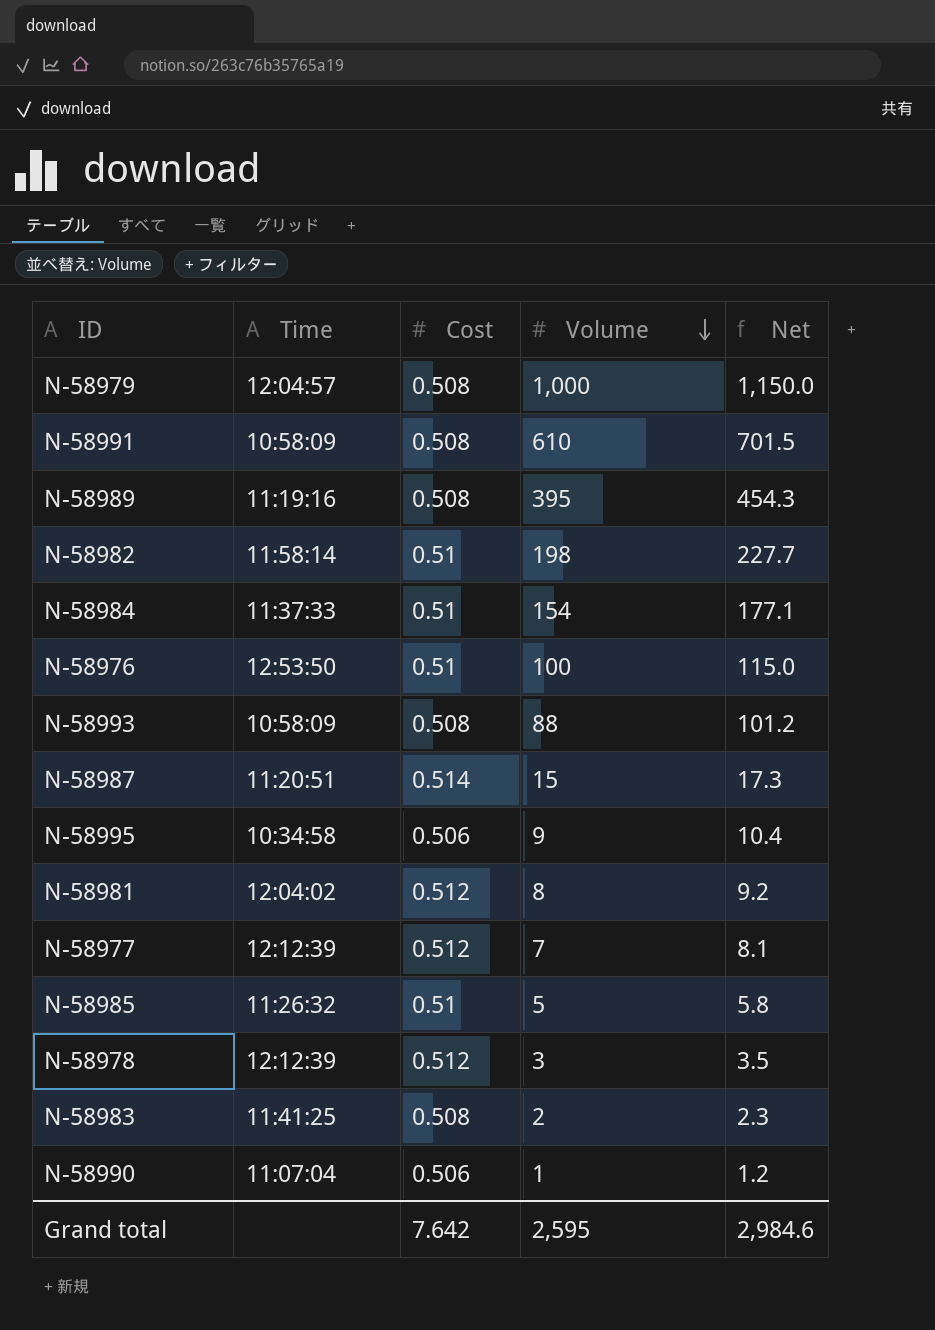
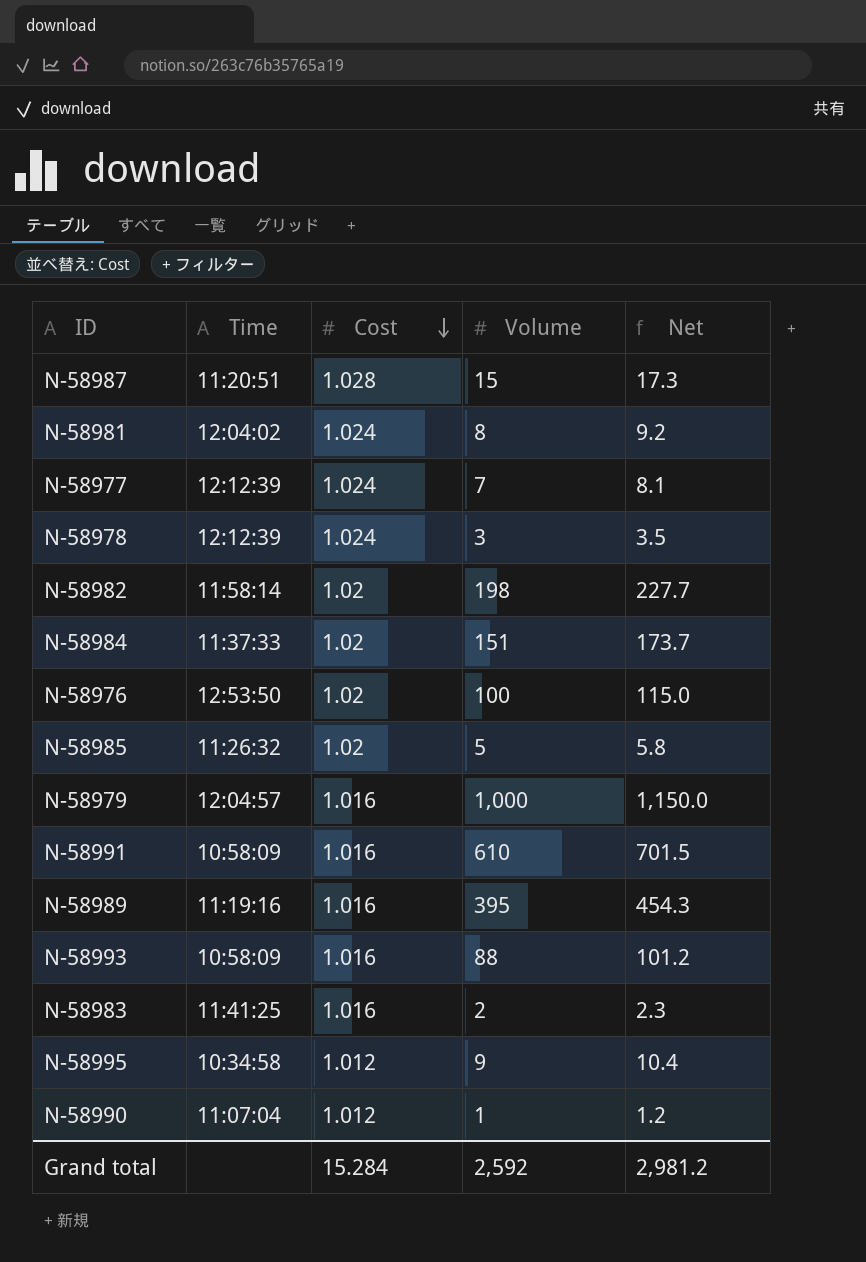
row order: Volume descending -> Cost descending
N-58987 | Cost: 0.514 -> 1.028
N-58981 | Cost: 0.512 -> 1.024
N-58977 | Cost: 0.512 -> 1.024
N-58978 | Cost: 0.512 -> 1.024
N-58982 | Cost: 0.51 -> 1.02
N-58984 | Cost: 0.51 -> 1.02
N-58984 | Volume: 154 -> 151
N-58984 | Net: 177.1 -> 173.7
N-58976 | Cost: 0.51 -> 1.02
N-58985 | Cost: 0.51 -> 1.02
N-58979 | Cost: 0.508 -> 1.016
N-58991 | Cost: 0.508 -> 1.016
N-58989 | Cost: 0.508 -> 1.016
N-58993 | Cost: 0.508 -> 1.016
N-58983 | Cost: 0.508 -> 1.016
N-58995 | Cost: 0.506 -> 1.012
N-58990 | Cost: 0.506 -> 1.012
Grand total | Cost: 7.642 -> 15.284
Grand total | Volume: 2,595 -> 2,592
Grand total | Net: 2,984.6 -> 2,981.2

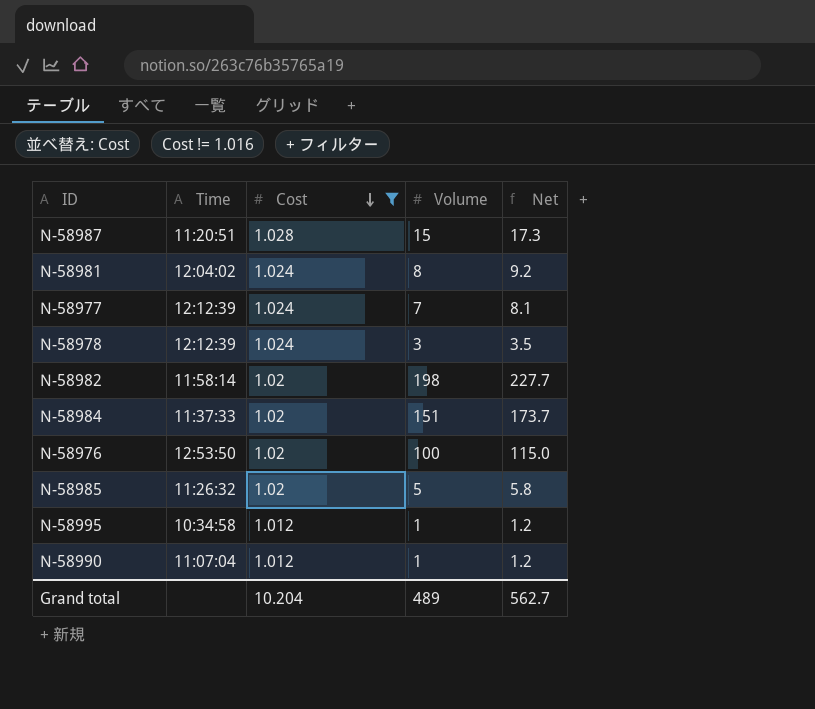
filter: none -> Cost != 1.016
N-58995 | Volume: 9 -> 1
N-58995 | Net: 10.4 -> 1.2
Grand total | Cost: 15.284 -> 10.204
Grand total | Volume: 2,592 -> 489
Grand total | Net: 2,981.2 -> 562.7

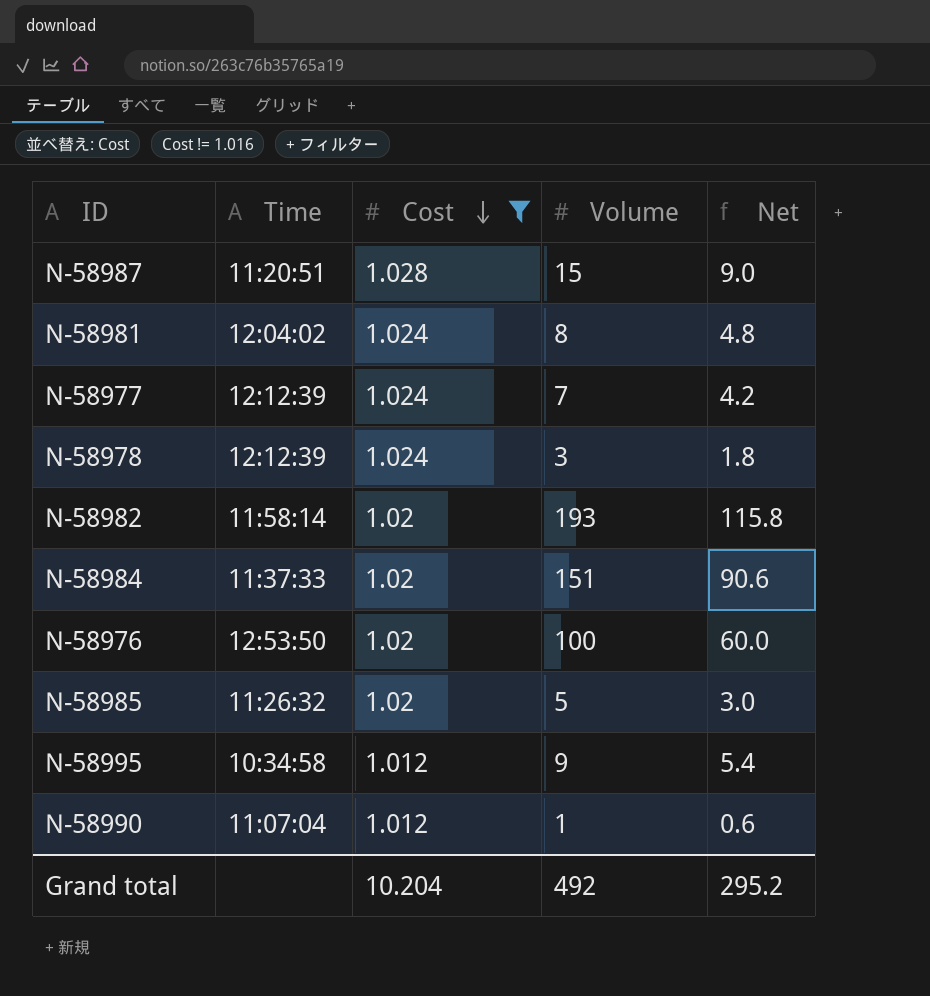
column Net | formula: [Volume] * 1.15 -> [Volume] * 0.6
N-58982 | Volume: 198 -> 193
N-58995 | Volume: 1 -> 9
Grand total | Volume: 489 -> 492
Grand total | Net: 562.7 -> 295.2

